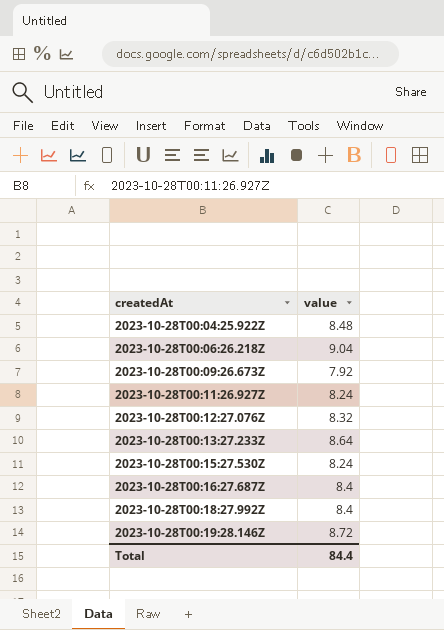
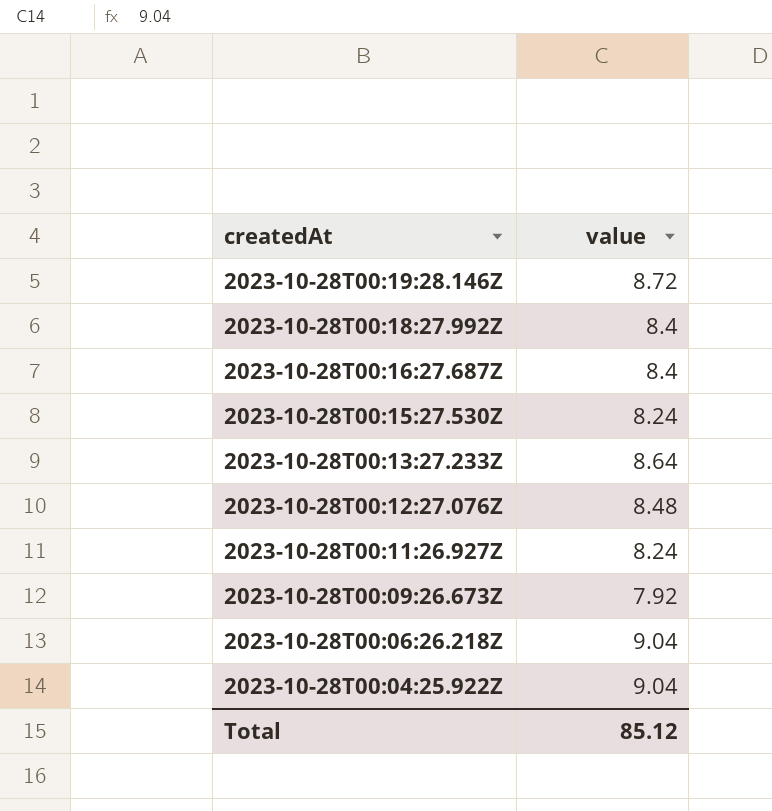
row order: createdAt ascending -> createdAt descending
2023-10-28T00:12:27.076Z | value: 8.32 -> 8.48
2023-10-28T00:04:25.922Z | value: 8.48 -> 9.04
Total | value: 84.4 -> 85.12

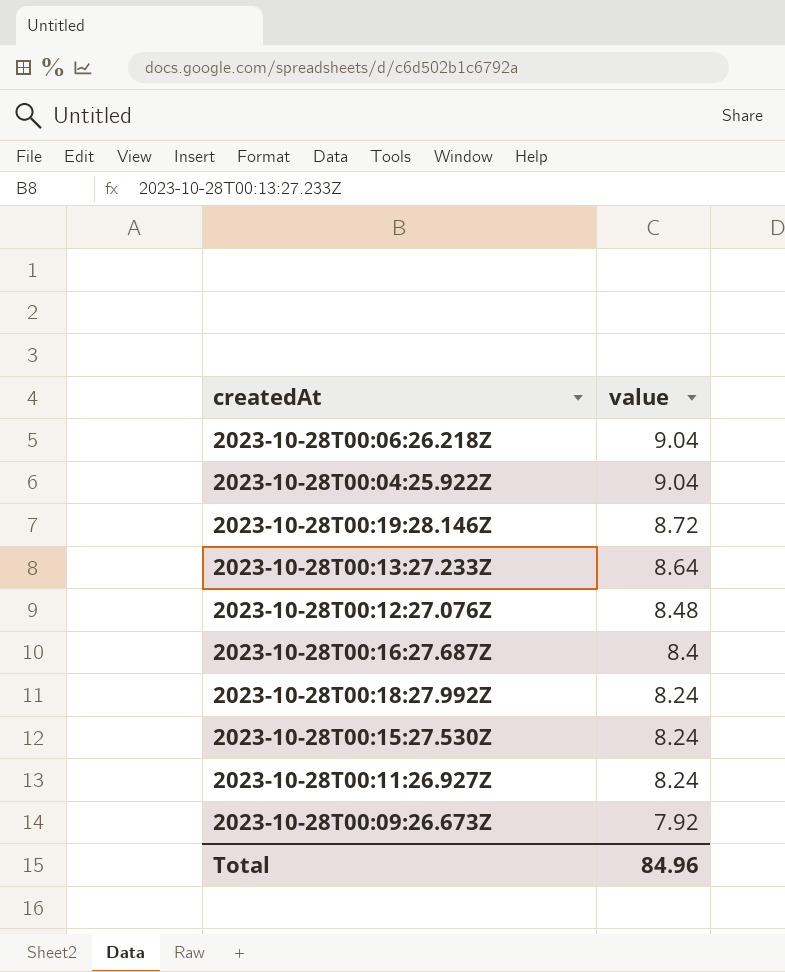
row order: createdAt descending -> value descending
2023-10-28T00:18:27.992Z | value: 8.4 -> 8.24
Total | value: 85.12 -> 84.96

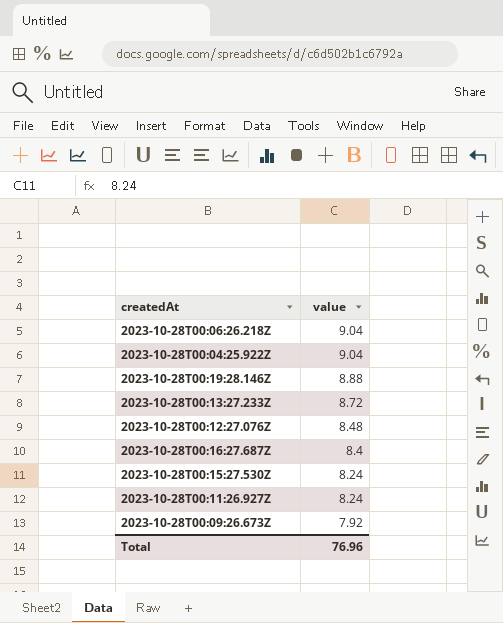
row 2023-10-28T00:18:27.992Z: 8.24 -> none
2023-10-28T00:19:28.146Z | value: 8.72 -> 8.88
2023-10-28T00:13:27.233Z | value: 8.64 -> 8.72
Total | value: 84.96 -> 76.96

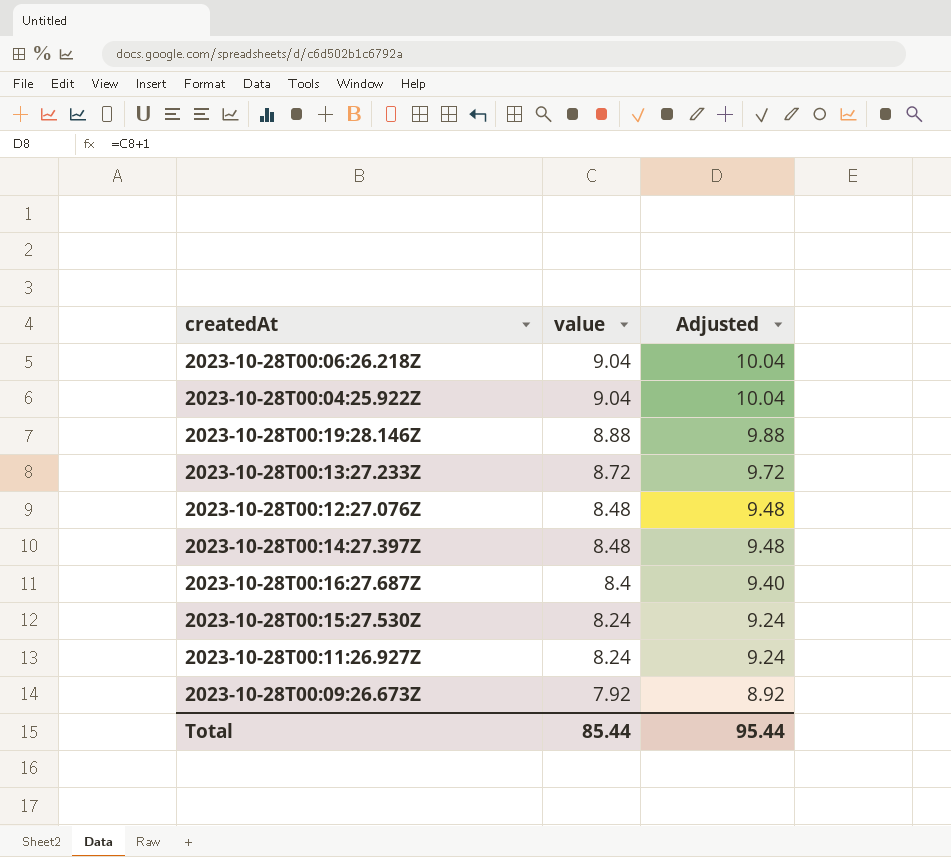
column Adjusted | formula: none -> [value] + 1
row 2023-10-28T00:14:27.397Z: none -> 8.48 | 9.48
Total | value: 76.96 -> 85.44

